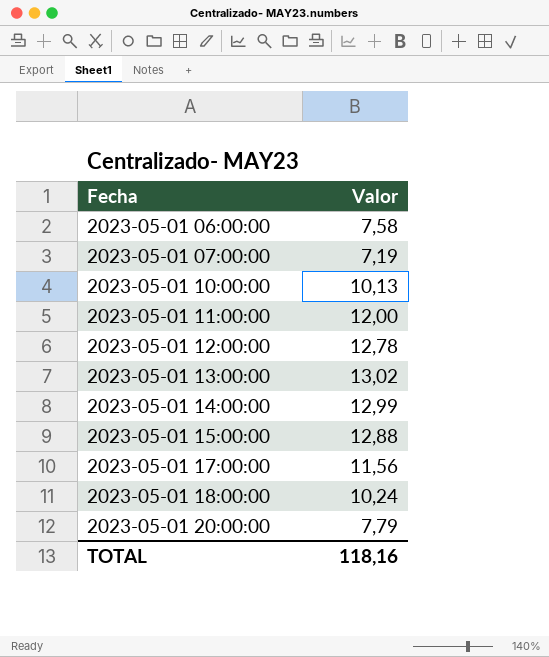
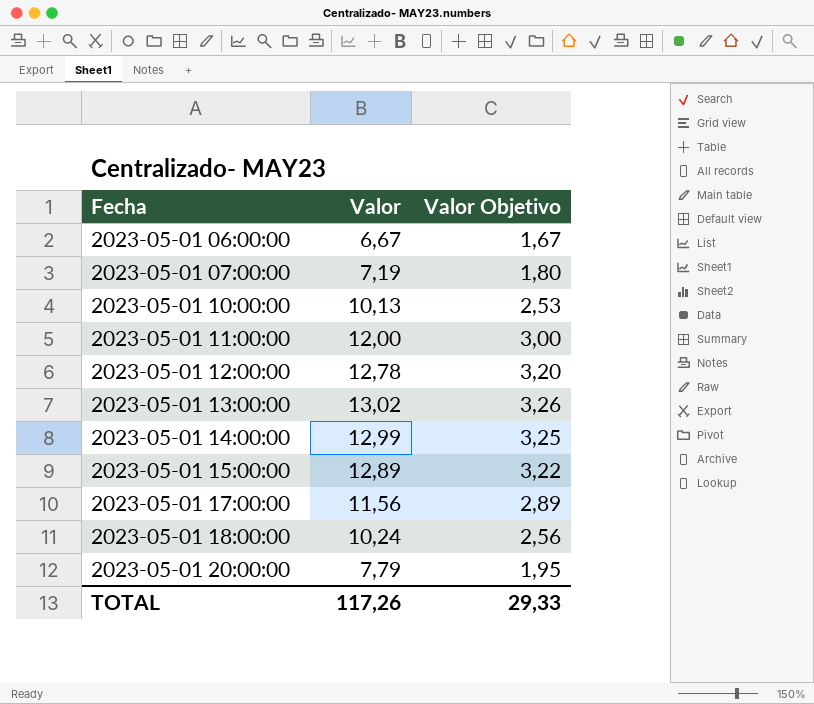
column Valor Objetivo | formula: none -> [Valor] * 0,25
2023-05-01 06:00:00 | Valor: 7,58 -> 6,67
2023-05-01 15:00:00 | Valor: 12,88 -> 12,89
TOTAL | Valor: 118,16 -> 117,26

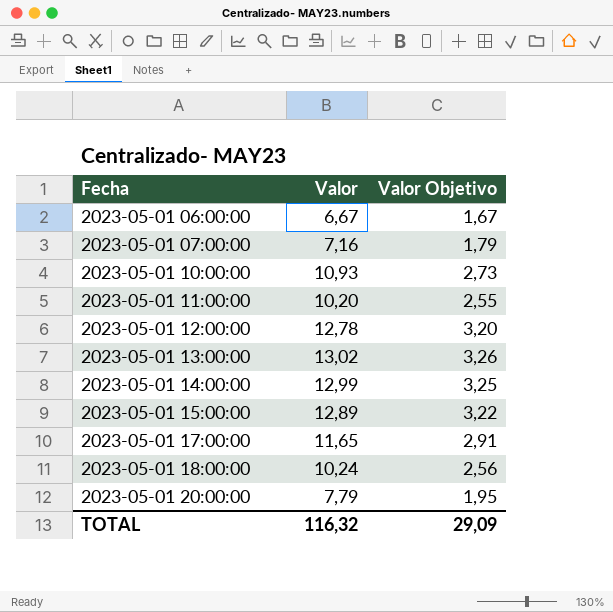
2023-05-01 07:00:00 | Valor: 7,19 -> 7,16
2023-05-01 07:00:00 | Valor Objetivo: 1,80 -> 1,79
2023-05-01 10:00:00 | Valor: 10,13 -> 10,93
2023-05-01 10:00:00 | Valor Objetivo: 2,53 -> 2,73
2023-05-01 11:00:00 | Valor: 12,00 -> 10,20
2023-05-01 11:00:00 | Valor Objetivo: 3,00 -> 2,55
2023-05-01 17:00:00 | Valor: 11,56 -> 11,65
2023-05-01 17:00:00 | Valor Objetivo: 2,89 -> 2,91
TOTAL | Valor: 117,26 -> 116,32
TOTAL | Valor Objetivo: 29,33 -> 29,09

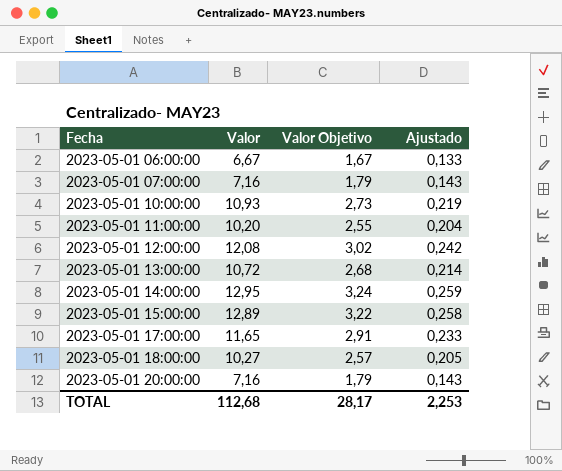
column Ajustado | formula: none -> [Valor] * 0,02
2023-05-01 12:00:00 | Valor: 12,78 -> 12,08
2023-05-01 12:00:00 | Valor Objetivo: 3,20 -> 3,02
2023-05-01 13:00:00 | Valor: 13,02 -> 10,72
2023-05-01 13:00:00 | Valor Objetivo: 3,26 -> 2,68
2023-05-01 14:00:00 | Valor: 12,99 -> 12,95
2023-05-01 14:00:00 | Valor Objetivo: 3,25 -> 3,24
2023-05-01 18:00:00 | Valor: 10,24 -> 10,27
2023-05-01 18:00:00 | Valor Objetivo: 2,56 -> 2,57
2023-05-01 20:00:00 | Valor: 7,79 -> 7,16
2023-05-01 20:00:00 | Valor Objetivo: 1,95 -> 1,79
TOTAL | Valor: 116,32 -> 112,68
TOTAL | Valor Objetivo: 29,09 -> 28,17

